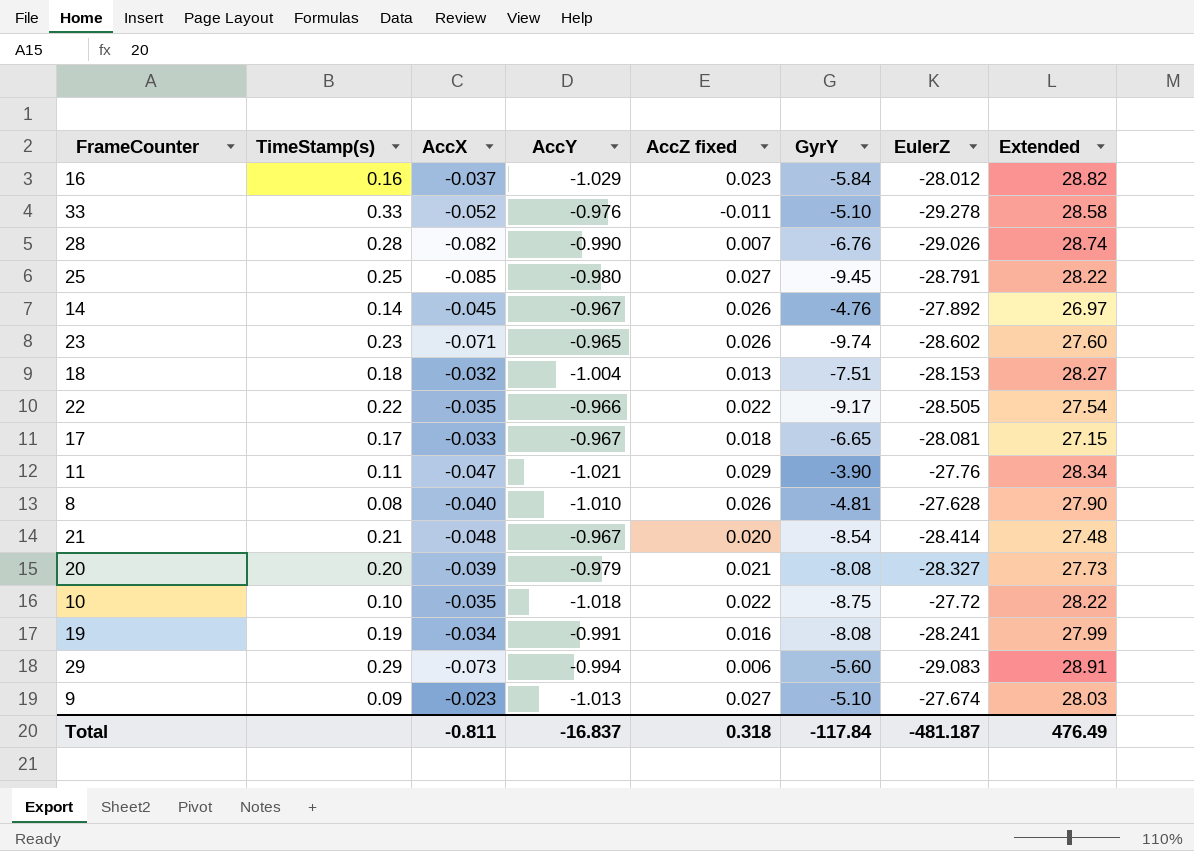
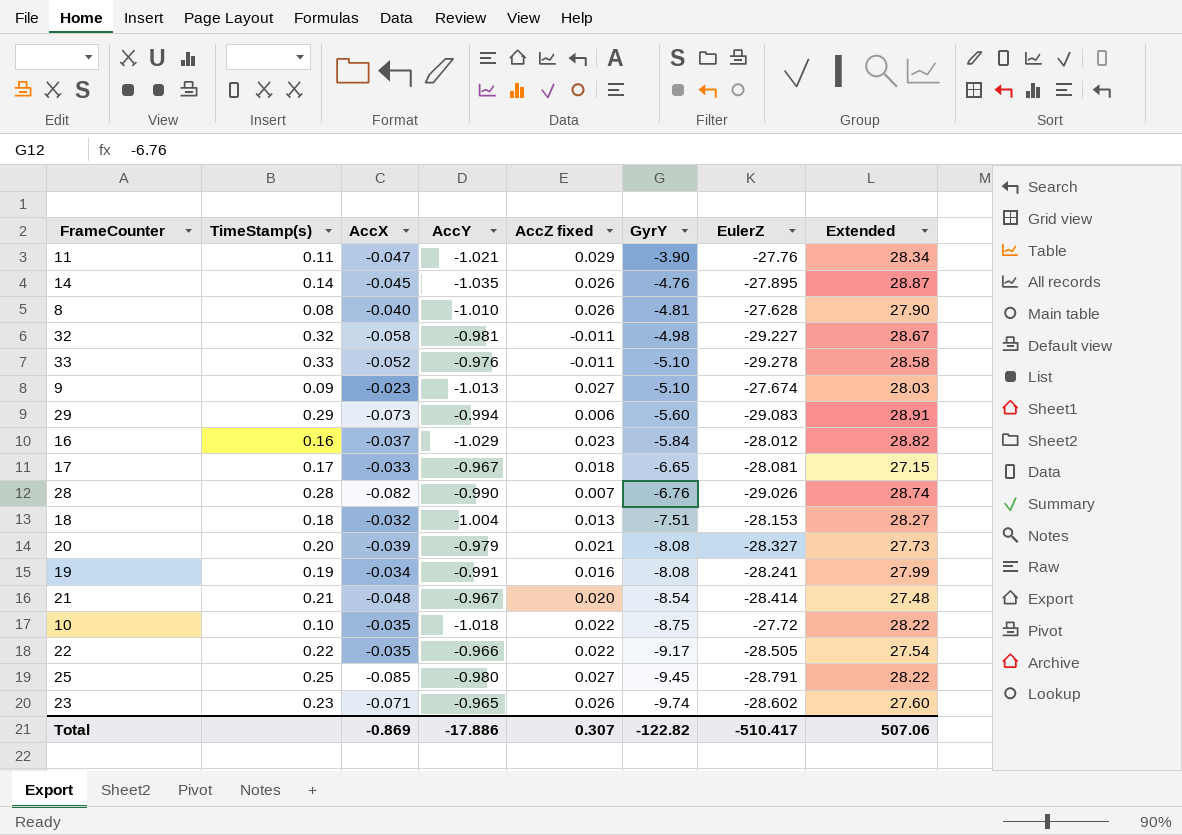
row order: none -> GyrY descending
14 | AccY: -0.967 -> -1.035
14 | EulerZ: -27.892 -> -27.895
14 | Extended: 26.97 -> 28.87
row 32: none -> 0.32 | -0.058 | -0.981 | -0.011 | -4.98 | -29.227 | 28.67
Total | AccX: -0.811 -> -0.869
Total | AccY: -16.837 -> -17.886
Total | AccZ fixed: 0.318 -> 0.307
Total | GyrY: -117.84 -> -122.82
Total | EulerZ: -481.187 -> -510.417
Total | Extended: 476.49 -> 507.06

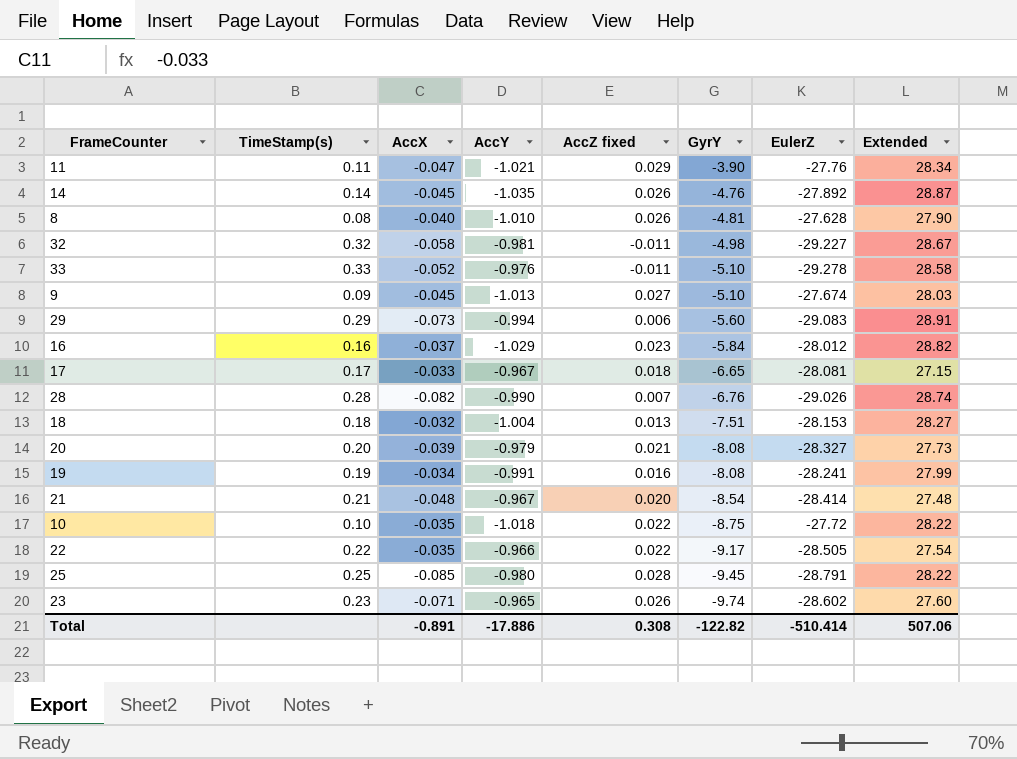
14 | EulerZ: -27.895 -> -27.892
9 | AccX: -0.023 -> -0.045
25 | AccZ fixed: 0.027 -> 0.028
Total | AccX: -0.869 -> -0.891
Total | AccZ fixed: 0.307 -> 0.308
Total | EulerZ: -510.417 -> -510.414

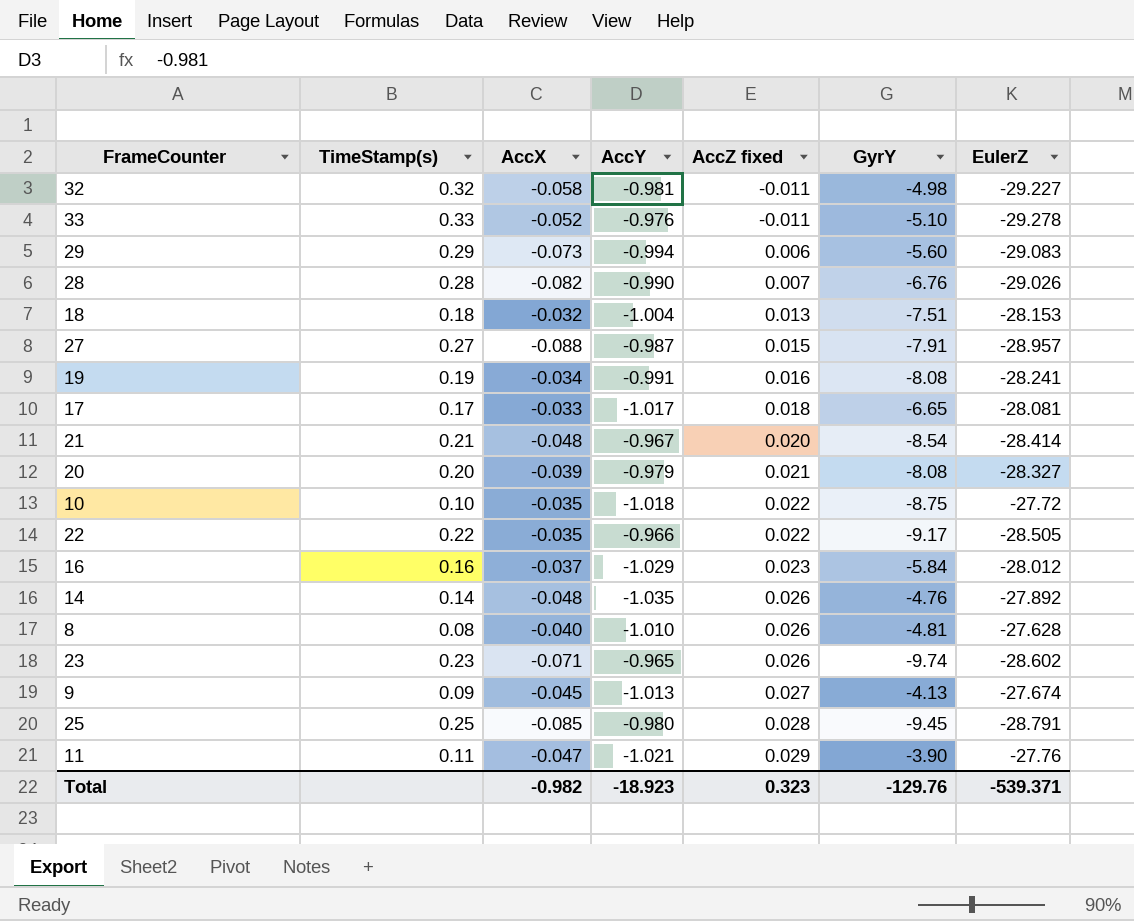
row order: GyrY descending -> AccZ fixed ascending
column Extended | formula: [AccY] * [EulerZ] -> none
row 27: none -> 0.27 | -0.088 | -0.987 | 0.015 | -7.91 | -28.957
17 | AccY: -0.967 -> -1.017
14 | AccX: -0.045 -> -0.048
9 | GyrY: -5.10 -> -4.13
Total | AccX: -0.891 -> -0.982
Total | AccY: -17.886 -> -18.923
Total | AccZ fixed: 0.308 -> 0.323
Total | GyrY: -122.82 -> -129.76
Total | EulerZ: -510.414 -> -539.371

